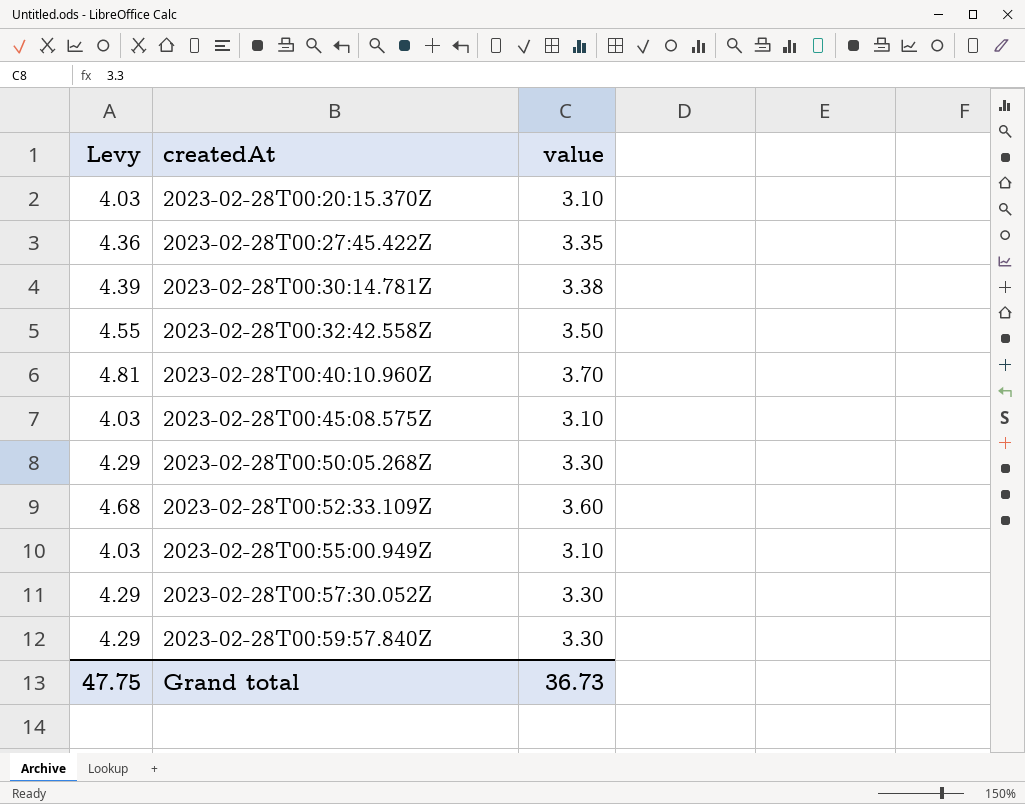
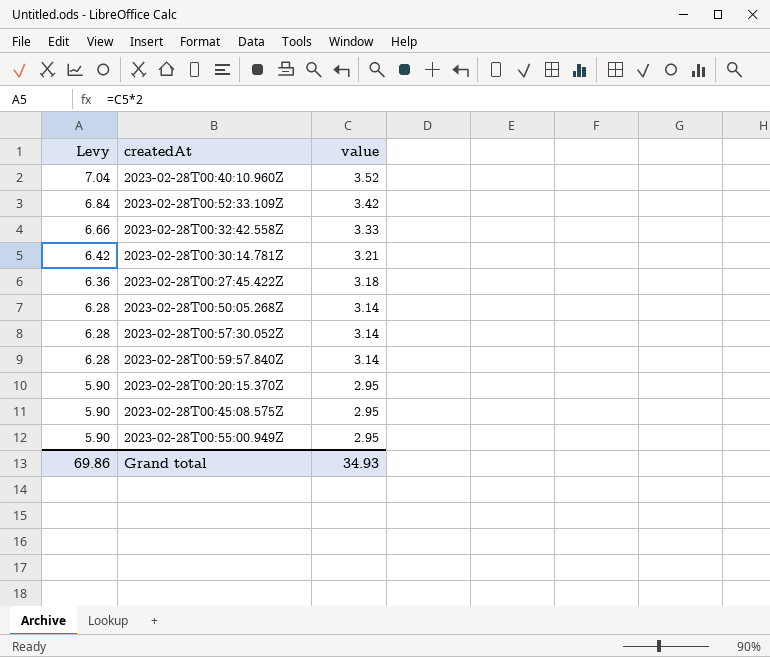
row order: createdAt ascending -> Levy descending
column Levy | formula: [value] * 1.3 -> [value] * 2
2023-02-28T00:40:10.960Z | value: 3.70 -> 3.52
2023-02-28T00:52:33.109Z | value: 3.60 -> 3.42
2023-02-28T00:32:42.558Z | value: 3.50 -> 3.33
2023-02-28T00:30:14.781Z | value: 3.38 -> 3.21
2023-02-28T00:27:45.422Z | value: 3.35 -> 3.18
2023-02-28T00:50:05.268Z | value: 3.30 -> 3.14
2023-02-28T00:57:30.052Z | value: 3.30 -> 3.14
2023-02-28T00:59:57.840Z | value: 3.30 -> 3.14
2023-02-28T00:20:15.370Z | value: 3.10 -> 2.95
2023-02-28T00:45:08.575Z | value: 3.10 -> 2.95
2023-02-28T00:55:00.949Z | value: 3.10 -> 2.95
Grand total | Levy: 47.75 -> 69.86
Grand total | value: 36.73 -> 34.93

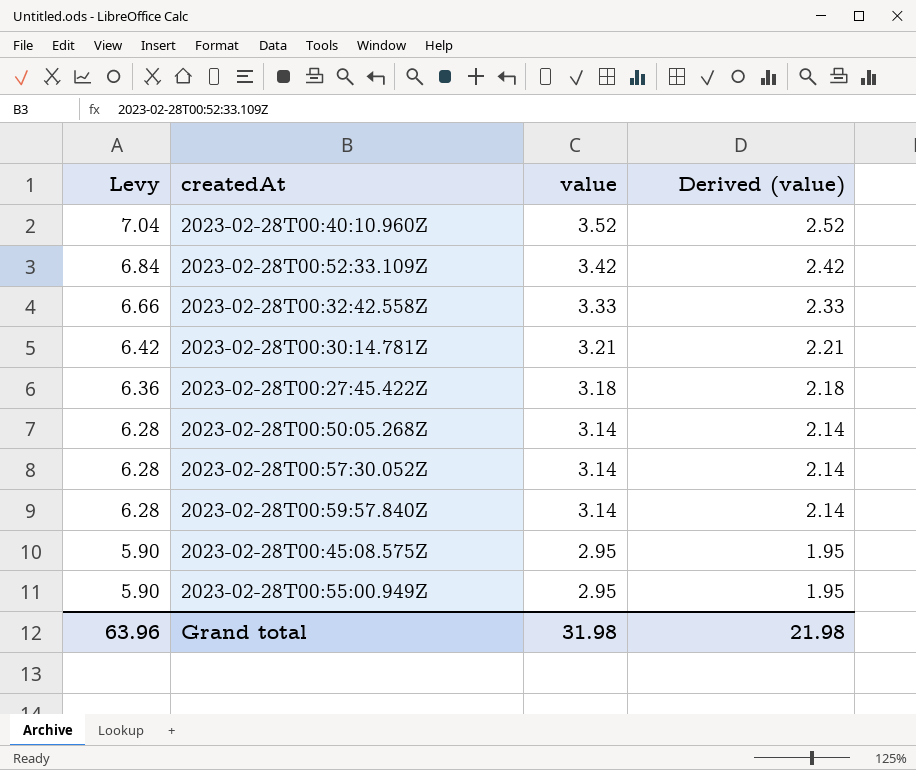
column Derived (value) | formula: none -> [value] - 1
row 2023-02-28T00:20:15.370Z: 5.90 | 2.95 -> none
Grand total | Levy: 69.86 -> 63.96
Grand total | value: 34.93 -> 31.98

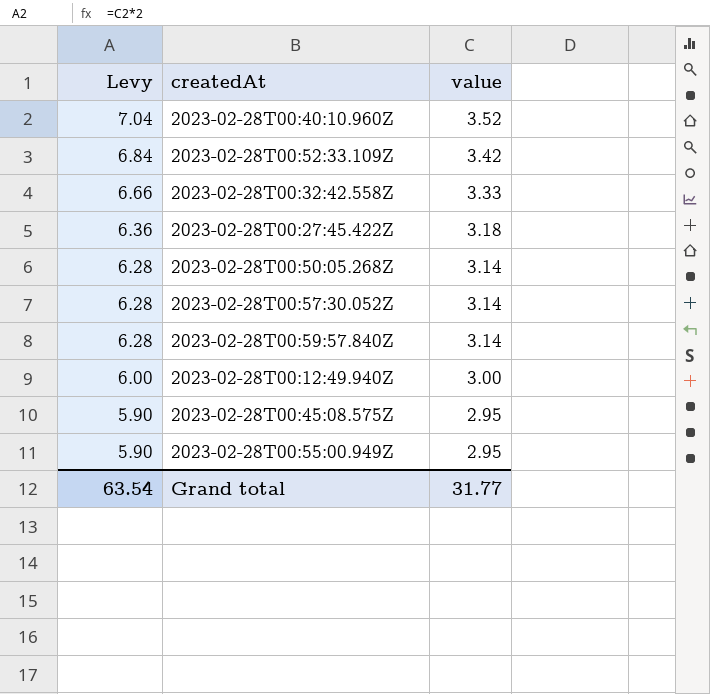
column Derived (value) | formula: [value] - 1 -> none
row 2023-02-28T00:30:14.781Z: 6.42 | 3.21 | 2.21 -> none
row 2023-02-28T00:12:49.940Z: none -> 6.00 | 3.00
Grand total | Levy: 63.96 -> 63.54
Grand total | value: 31.98 -> 31.77

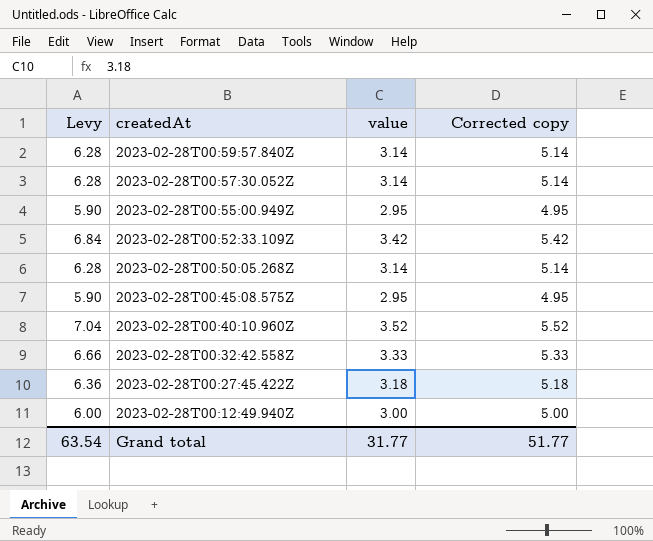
row order: Levy descending -> createdAt descending
column Corrected copy | formula: none -> [value] + 2

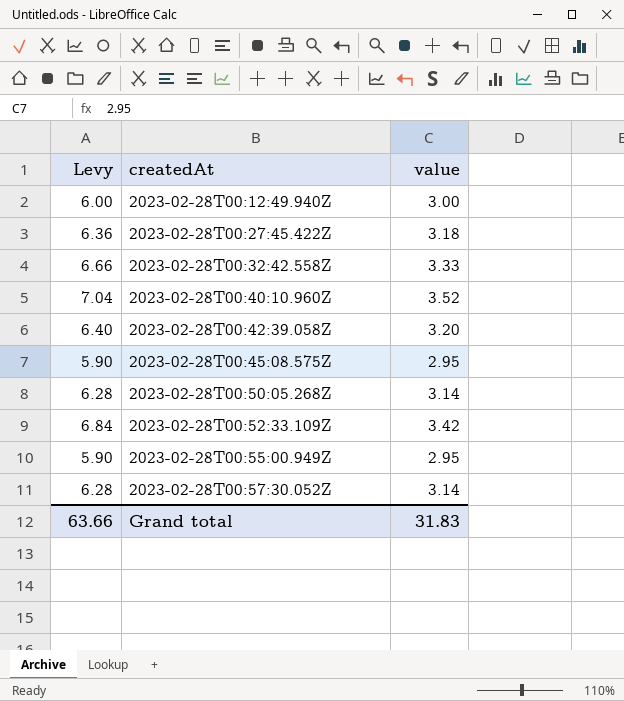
row order: createdAt descending -> createdAt ascending
column Corrected copy | formula: [value] + 2 -> none
row 2023-02-28T00:59:57.840Z: 6.28 | 3.14 | 5.14 -> none
row 2023-02-28T00:42:39.058Z: none -> 6.40 | 3.20
Grand total | Levy: 63.54 -> 63.66
Grand total | value: 31.77 -> 31.83

